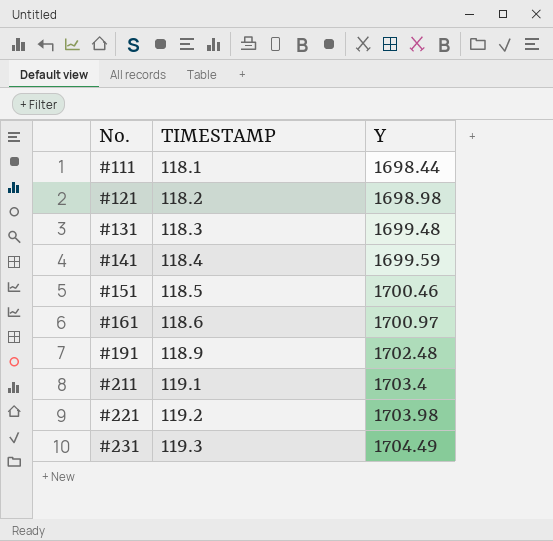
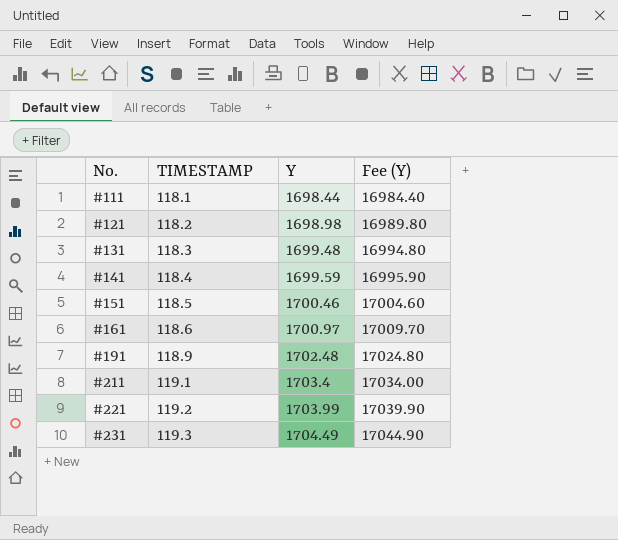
column Fee (Y) | formula: none -> [Y] * 10
#221 | Y: 1703.98 -> 1703.99

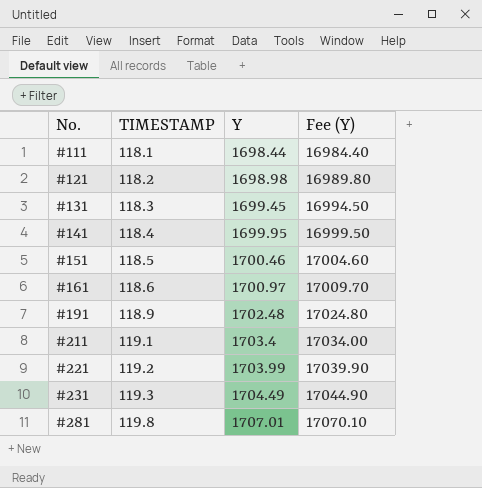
#131 | Y: 1699.48 -> 1699.45
#131 | Fee (Y): 16994.80 -> 16994.50
#141 | Y: 1699.59 -> 1699.95
#141 | Fee (Y): 16995.90 -> 16999.50
row #281: none -> 119.8 | 1707.01 | 17070.10

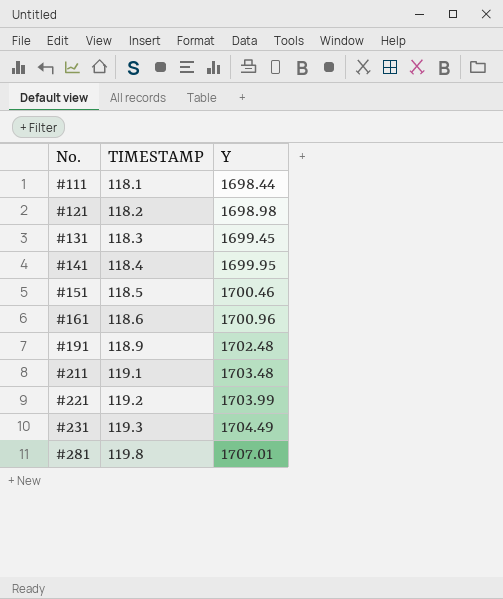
column Fee (Y) | formula: [Y] * 10 -> none
#161 | Y: 1700.97 -> 1700.96
#211 | Y: 1703.4 -> 1703.48

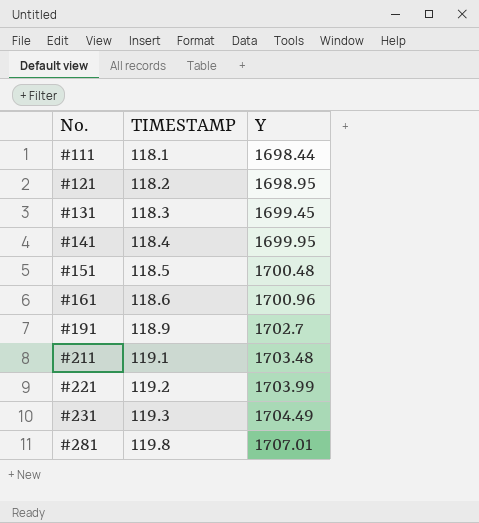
#121 | Y: 1698.98 -> 1698.95
#151 | Y: 1700.46 -> 1700.48
#191 | Y: 1702.48 -> 1702.7

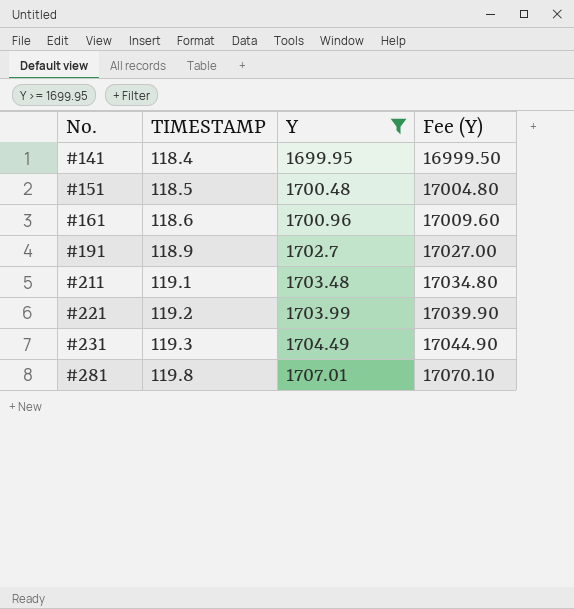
filter: none -> Y >= 1699.95
column Fee (Y) | formula: none -> [Y] * 10

